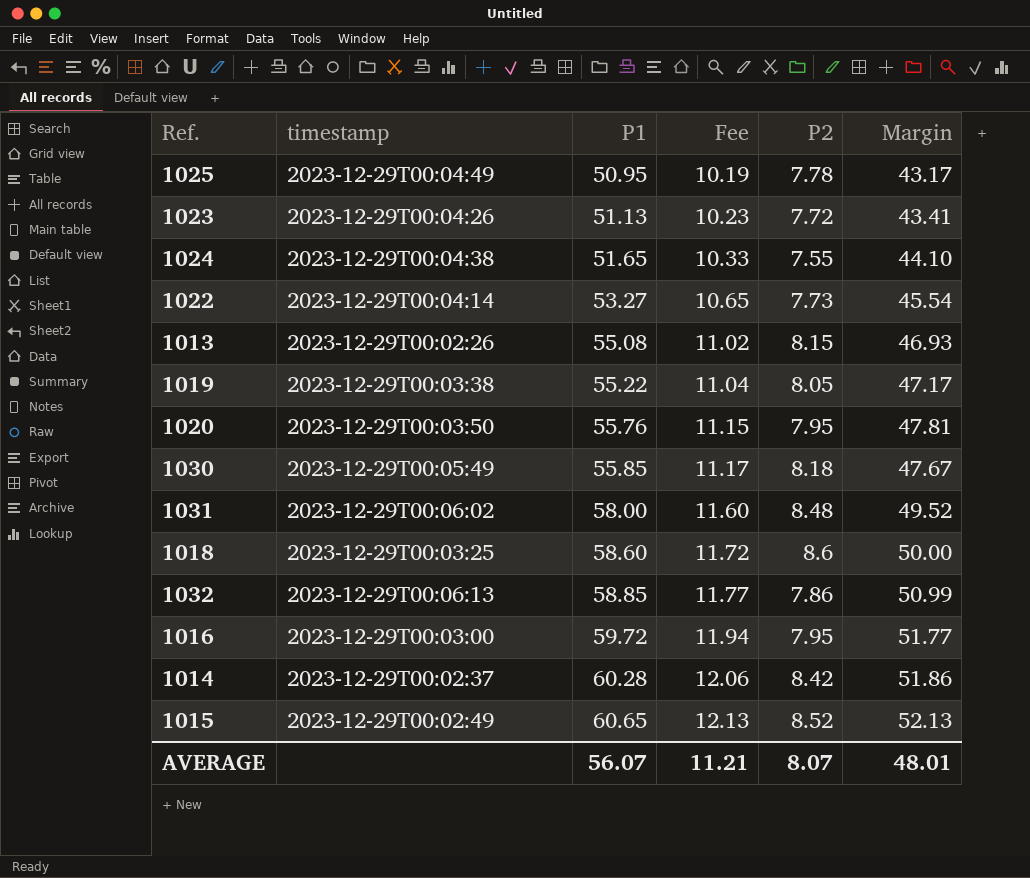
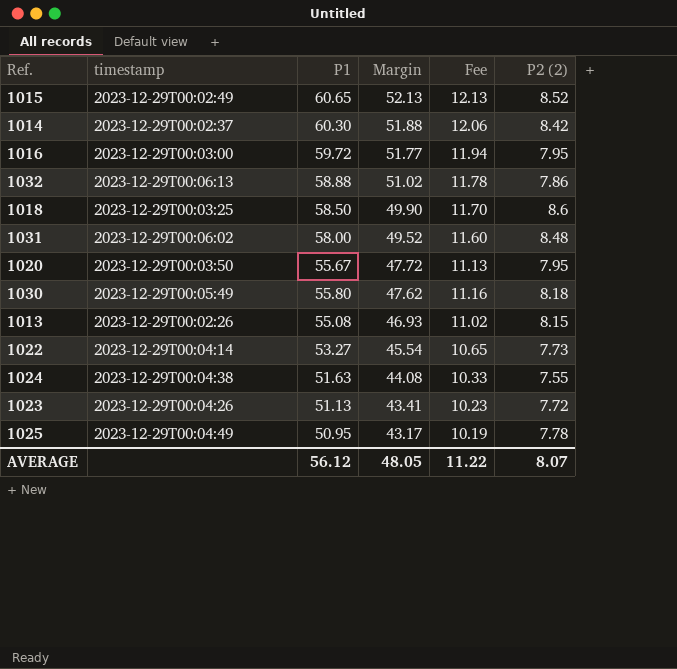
row order: P1 ascending -> Margin descending
column Margin | position: 6 -> 4
column name: P2 -> P2 (2)
row 1019: 2023-12-29T00:03:38 | 55.22 | 11.04 | 8.05 | 47.17 -> none
1014 | P1: 60.28 -> 60.30
1014 | Margin: 51.86 -> 51.88
1032 | P1: 58.85 -> 58.88
1032 | Margin: 50.99 -> 51.02
1032 | Fee: 11.77 -> 11.78
1018 | P1: 58.60 -> 58.50
1018 | Margin: 50.00 -> 49.90
1018 | Fee: 11.72 -> 11.70
1020 | P1: 55.76 -> 55.67
1020 | Margin: 47.81 -> 47.72
1020 | Fee: 11.15 -> 11.13
1030 | P1: 55.85 -> 55.80
1030 | Margin: 47.67 -> 47.62
1030 | Fee: 11.17 -> 11.16
1024 | P1: 51.65 -> 51.63
1024 | Margin: 44.10 -> 44.08
AVERAGE | P1: 56.07 -> 56.12
AVERAGE | Margin: 48.01 -> 48.05
AVERAGE | Fee: 11.21 -> 11.22

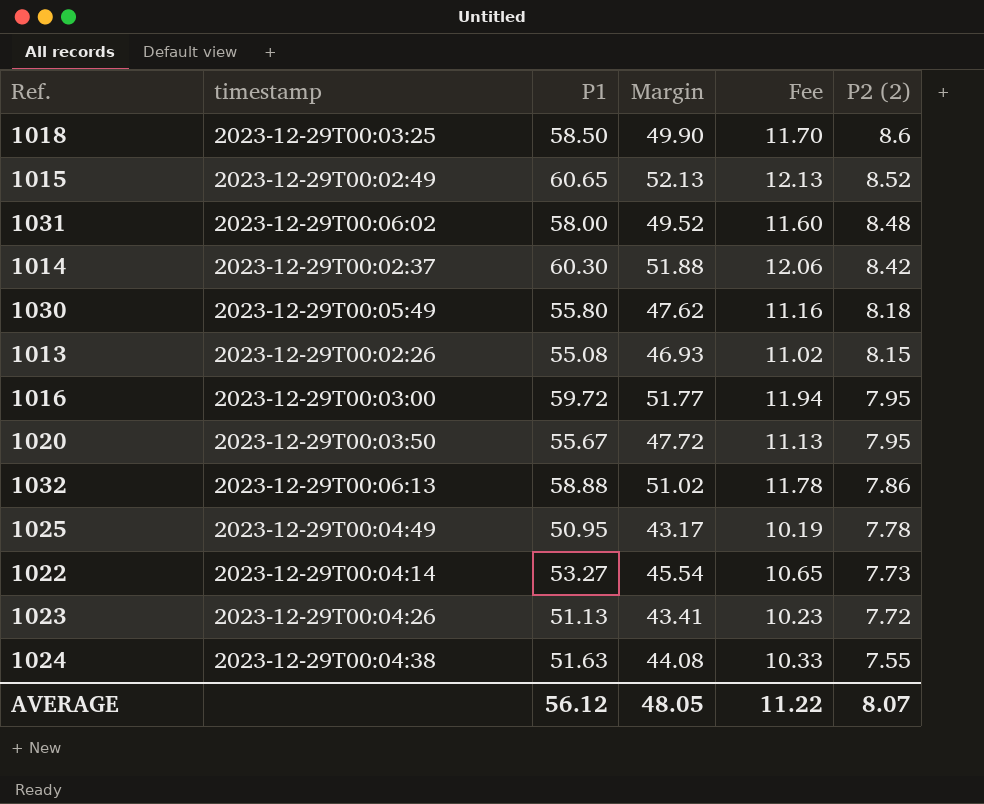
row order: Margin descending -> P2 (2) descending

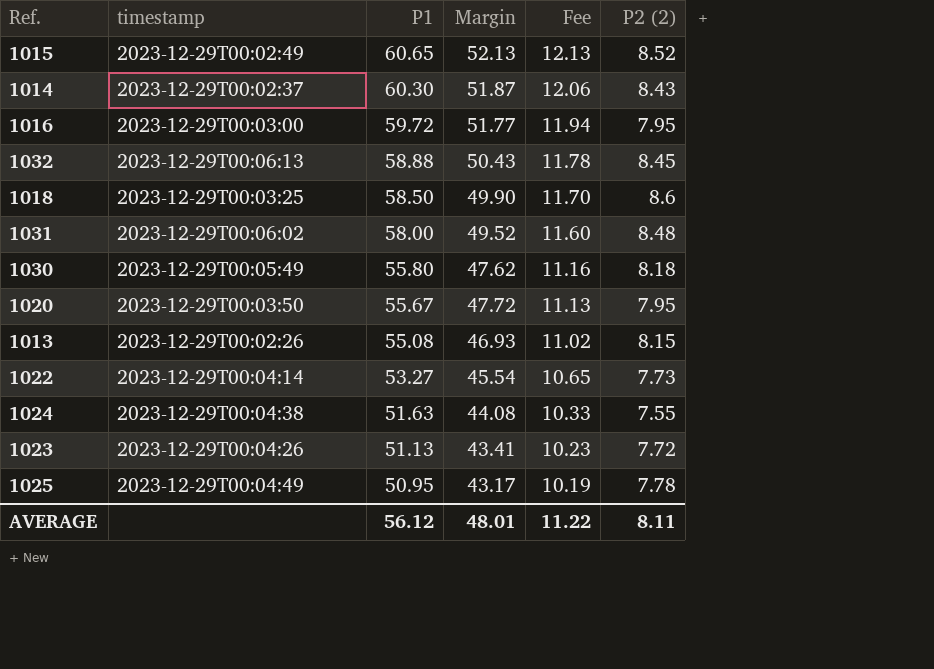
row order: P2 (2) descending -> P1 descending
1014 | Margin: 51.88 -> 51.87
1014 | P2 (2): 8.42 -> 8.43
1032 | Margin: 51.02 -> 50.43
1032 | P2 (2): 7.86 -> 8.45
AVERAGE | Margin: 48.05 -> 48.01
AVERAGE | P2 (2): 8.07 -> 8.11

